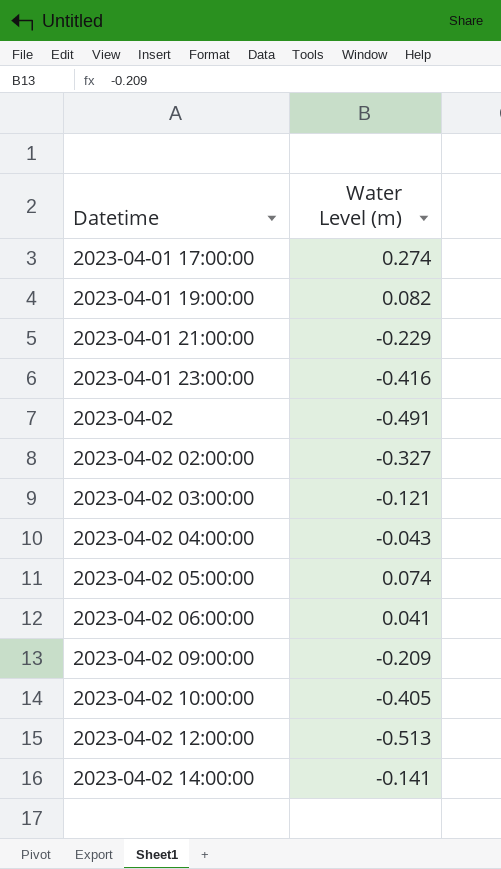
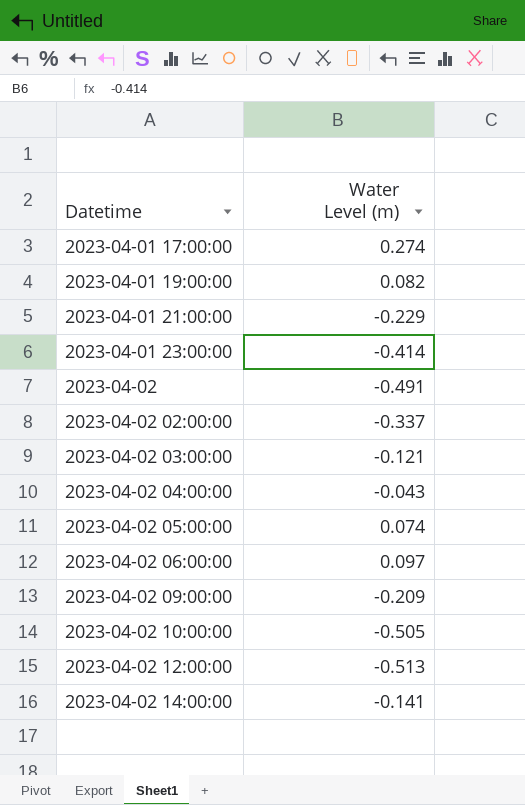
2023-04-01 23:00:00 | Water Level (m): -0.416 -> -0.414
2023-04-02 02:00:00 | Water Level (m): -0.327 -> -0.337
2023-04-02 06:00:00 | Water Level (m): 0.041 -> 0.097
2023-04-02 10:00:00 | Water Level (m): -0.405 -> -0.505

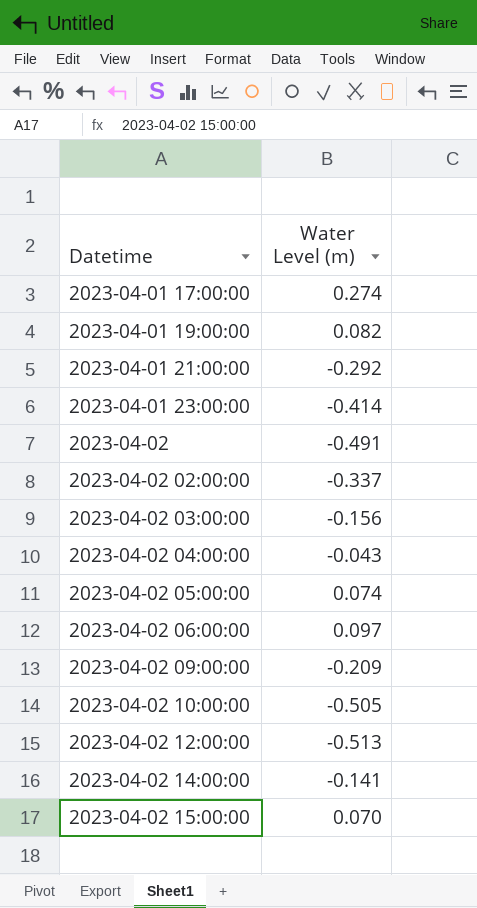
2023-04-01 21:00:00 | Water Level (m): -0.229 -> -0.292
2023-04-02 03:00:00 | Water Level (m): -0.121 -> -0.156
row 2023-04-02 15:00:00: none -> 0.070

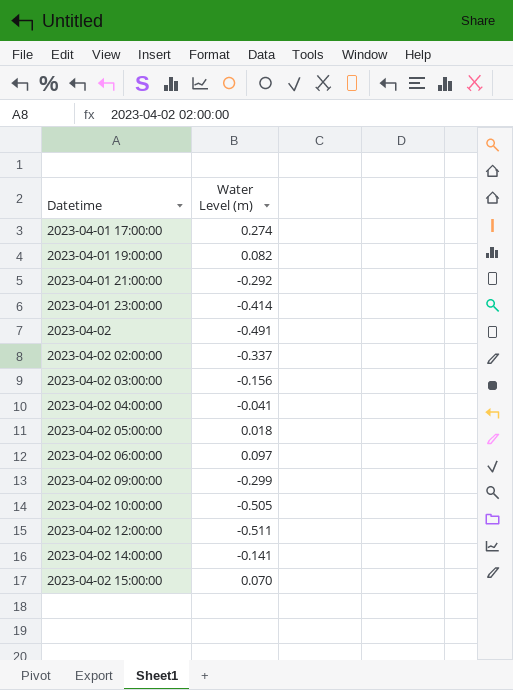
2023-04-02 04:00:00 | Water Level (m): -0.043 -> -0.041
2023-04-02 05:00:00 | Water Level (m): 0.074 -> 0.018
2023-04-02 09:00:00 | Water Level (m): -0.209 -> -0.299
2023-04-02 12:00:00 | Water Level (m): -0.513 -> -0.511

